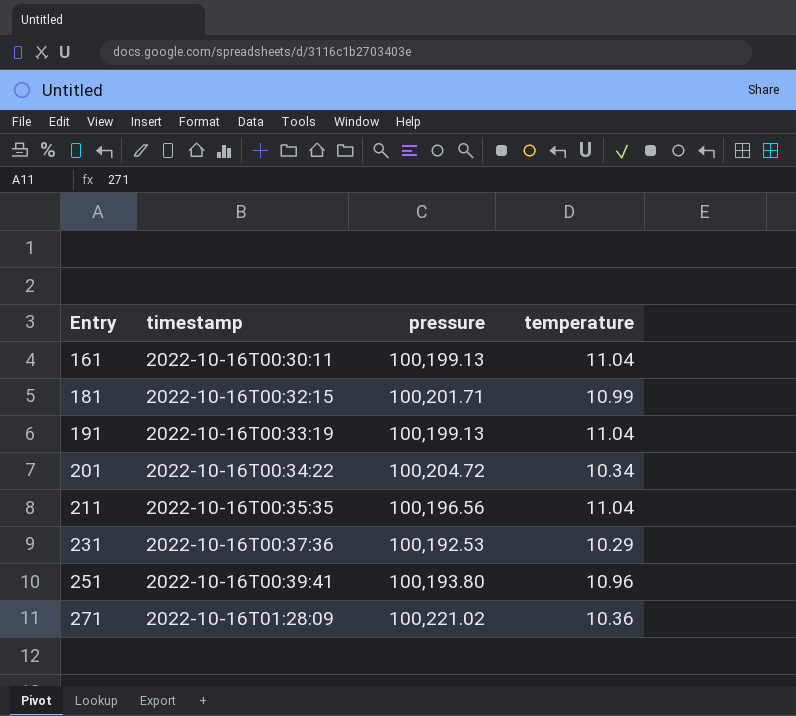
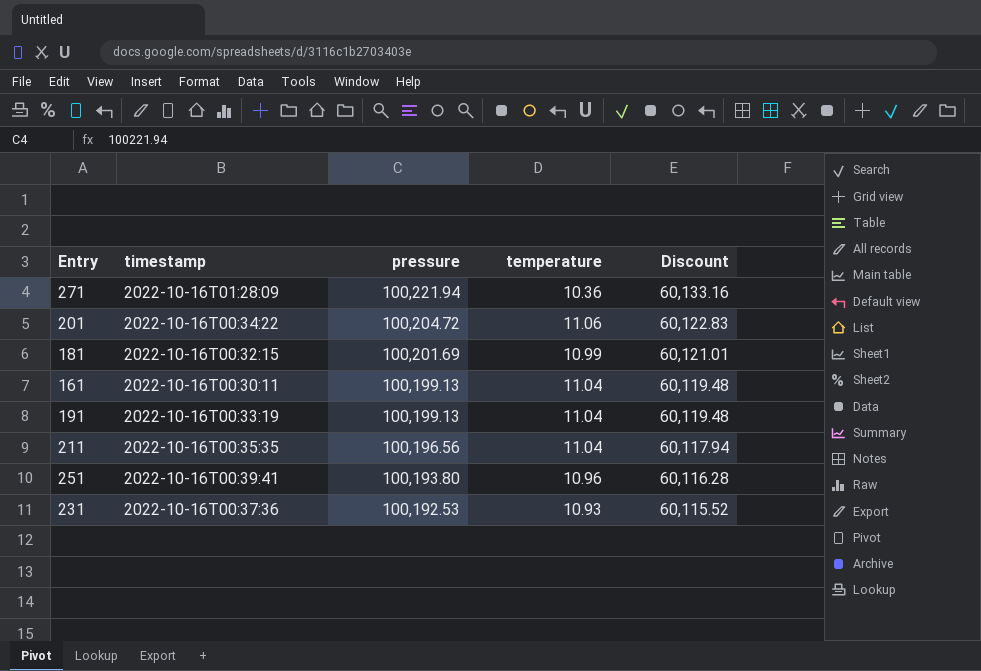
row order: Entry ascending -> pressure descending
column Discount | formula: none -> [pressure] * 0.6
271 | pressure: 100,221.02 -> 100,221.94
201 | temperature: 10.34 -> 11.06
181 | pressure: 100,201.71 -> 100,201.69
231 | temperature: 10.29 -> 10.93

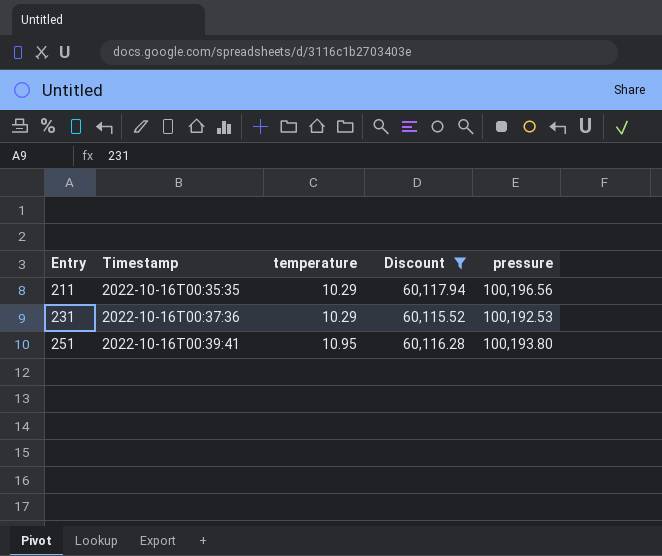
filter: none -> Discount <= 60,117.94
row order: pressure descending -> Entry ascending
column name: timestamp -> Timestamp
column pressure | position: 3 -> 5
211 | temperature: 11.04 -> 10.29
231 | temperature: 10.93 -> 10.29
251 | temperature: 10.96 -> 10.95

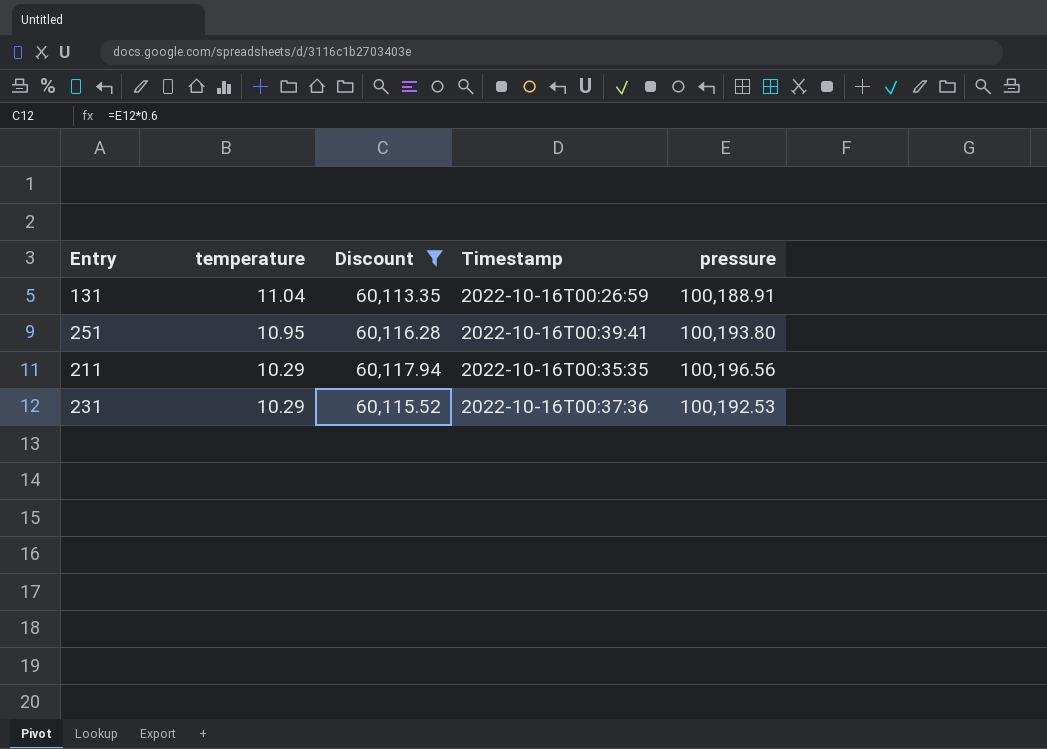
row order: Entry ascending -> temperature descending
column Timestamp | position: 2 -> 4
row 131: none -> 11.04 | 60,113.35 | 2022-10-16T00:26:59 | 100,188.91

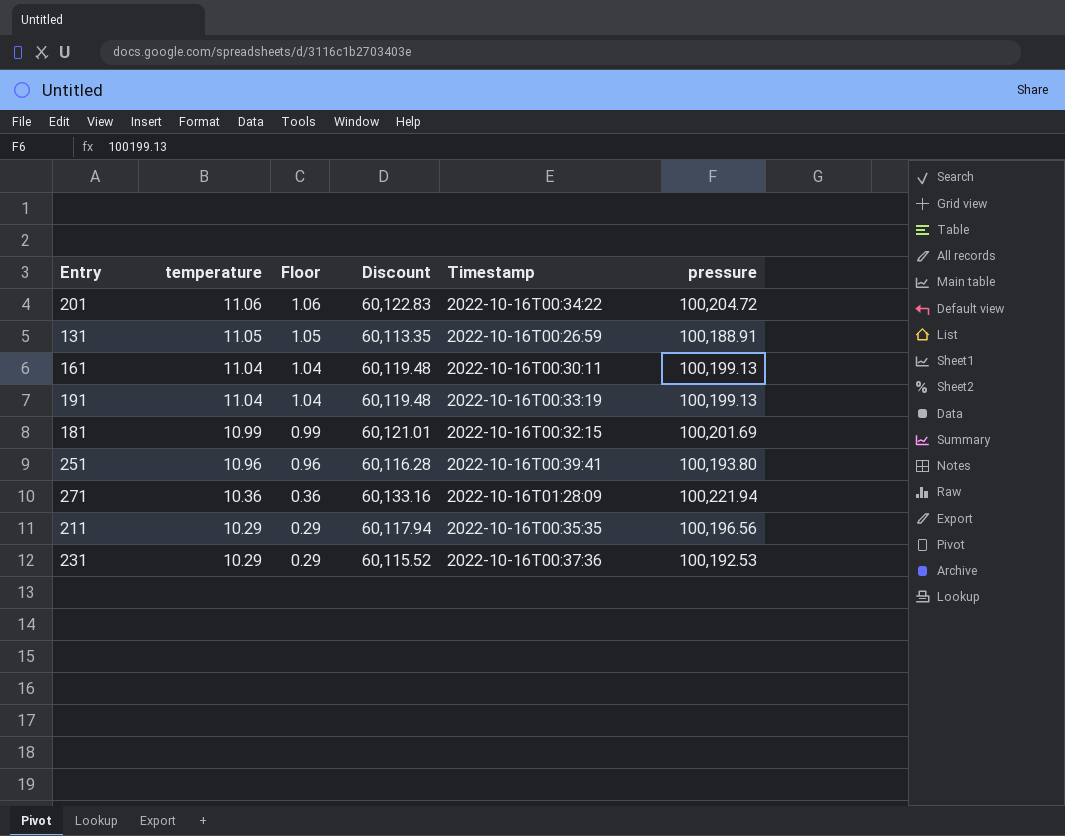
filter: Discount <= 60,117.94 -> none
column Floor | formula: none -> [temperature] - 10
131 | temperature: 11.04 -> 11.05
251 | temperature: 10.95 -> 10.96

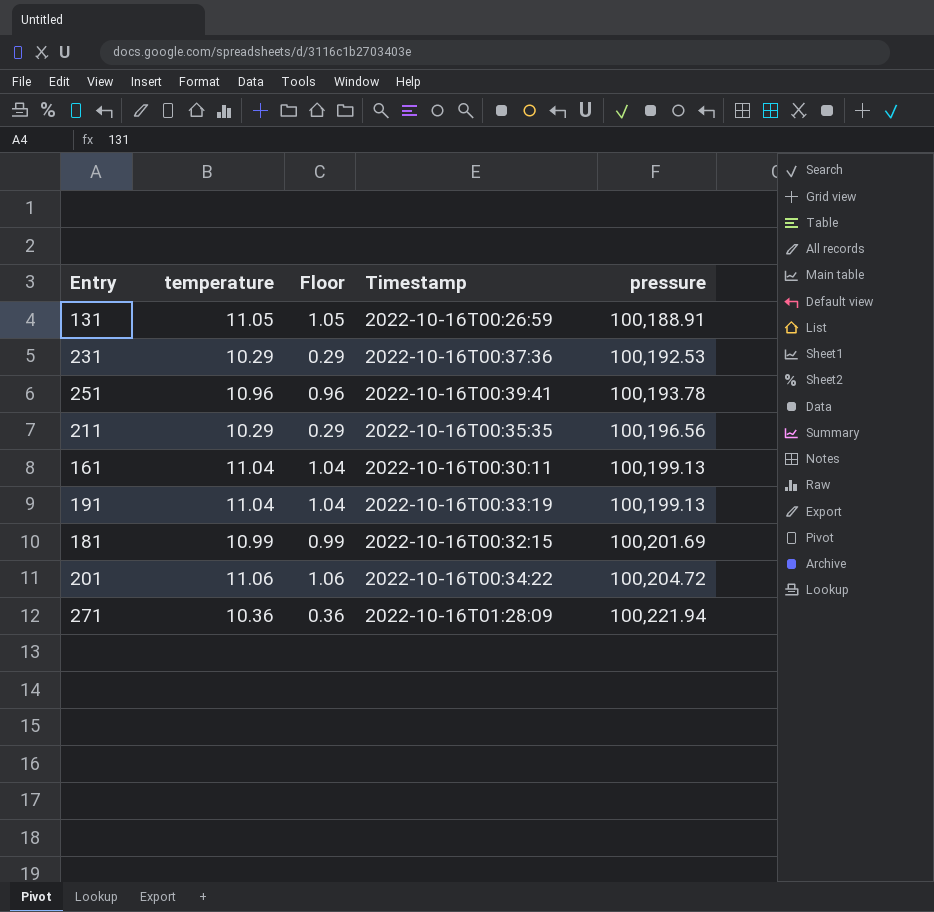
row order: temperature descending -> pressure ascending
column Discount | formula: [pressure] * 0.6 -> none
251 | pressure: 100,193.80 -> 100,193.78

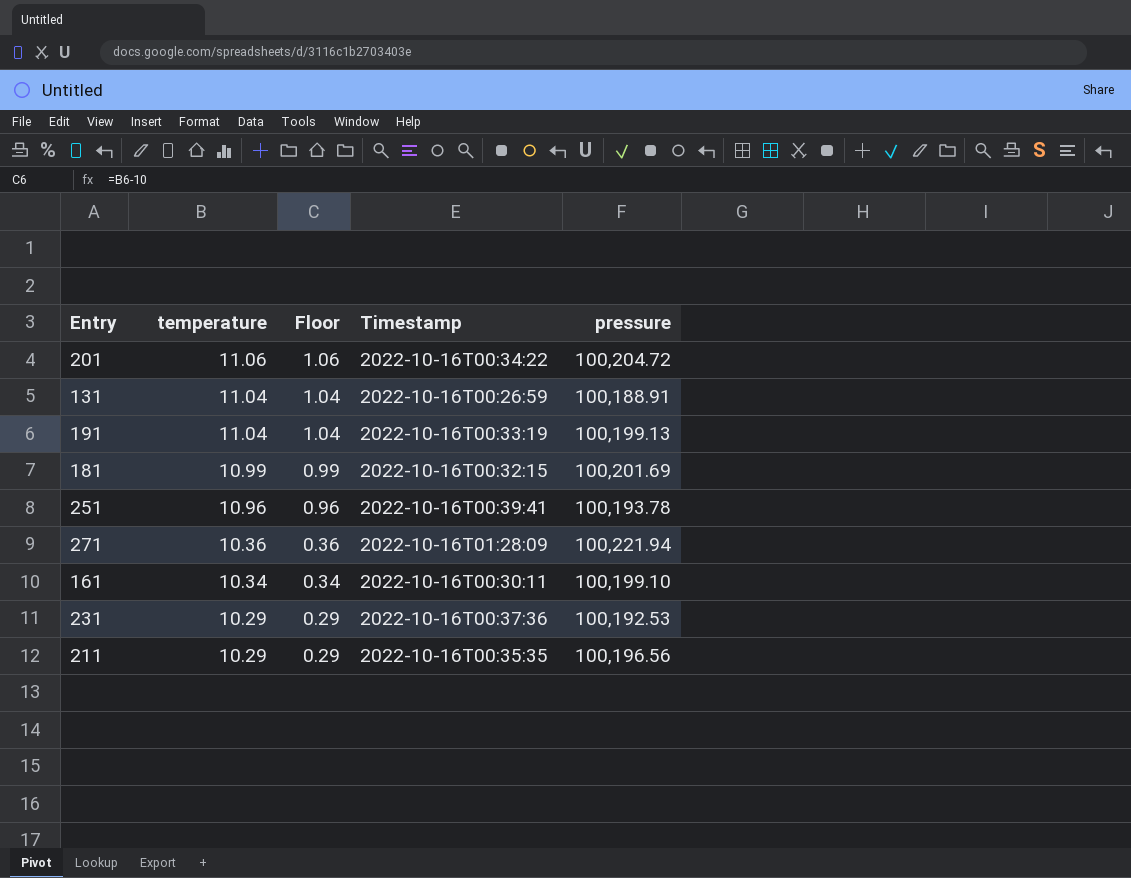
row order: pressure ascending -> temperature descending
131 | temperature: 11.05 -> 11.04
131 | Floor: 1.05 -> 1.04
161 | temperature: 11.04 -> 10.34
161 | Floor: 1.04 -> 0.34
161 | pressure: 100,199.13 -> 100,199.10

